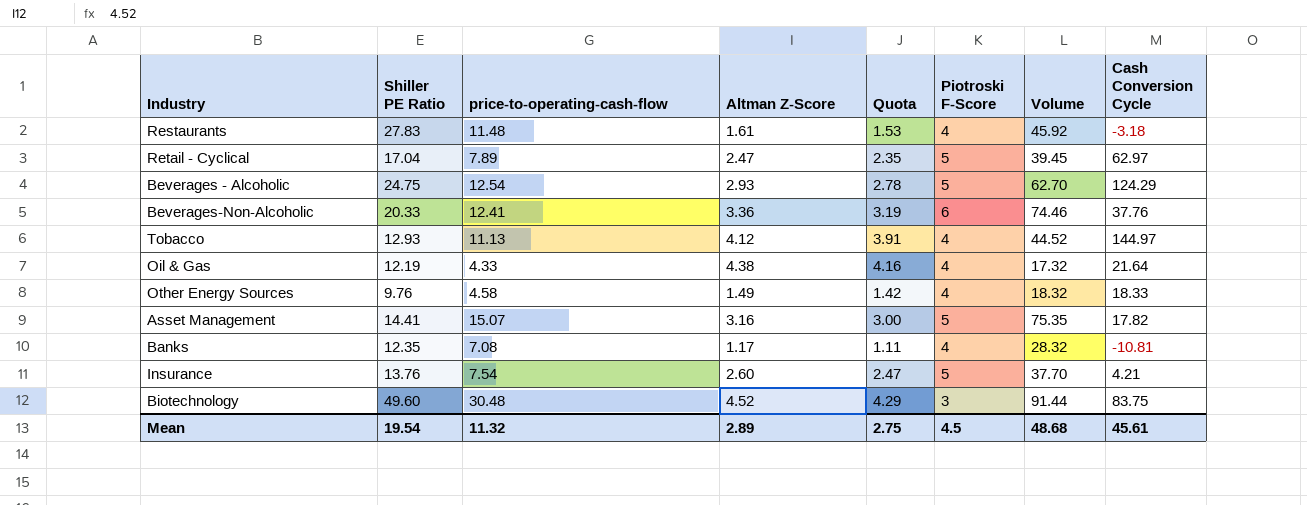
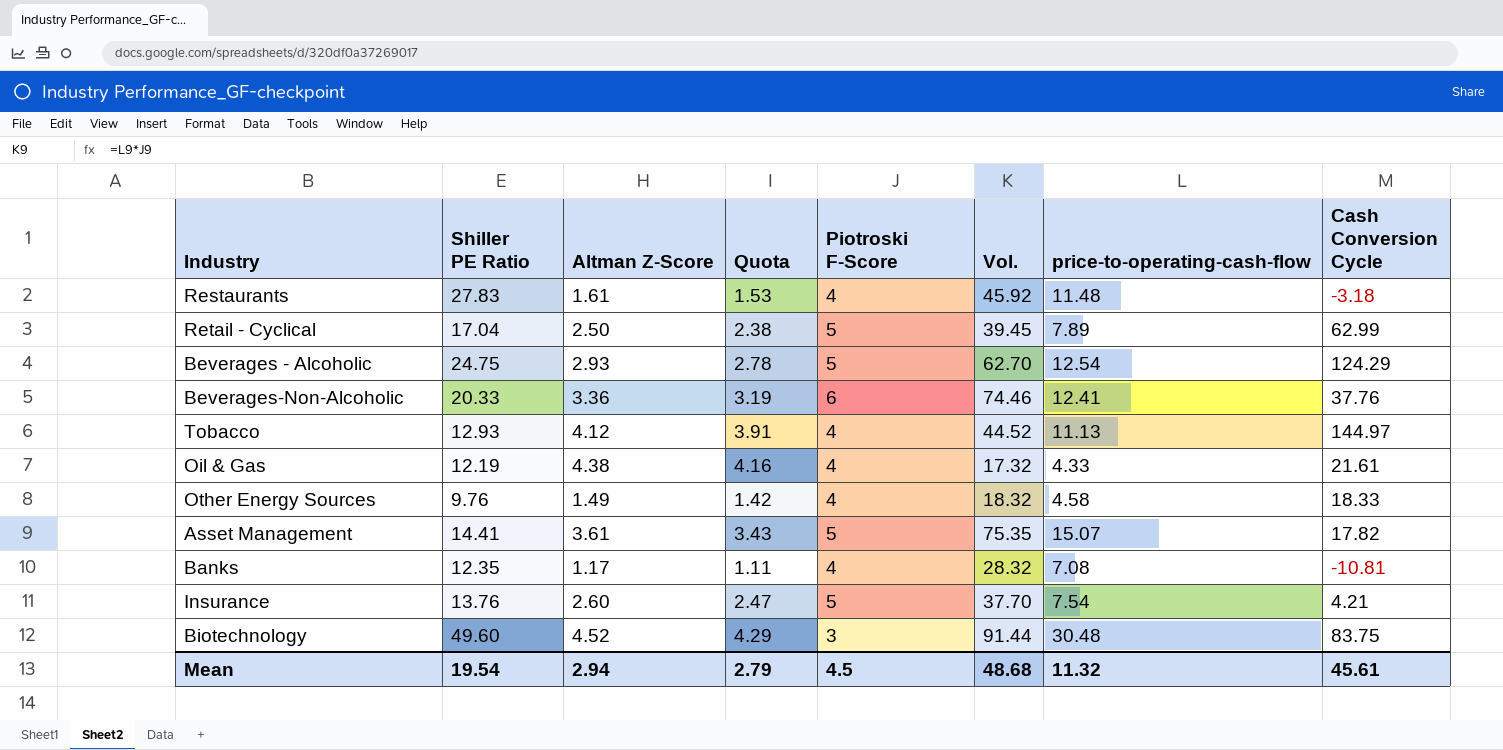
column name: Volume -> Vol.
column price-to-operating-cash-flow | position: 3 -> 7
Retail - Cyclical | Altman Z-Score: 2.47 -> 2.50
Retail - Cyclical | Quota: 2.35 -> 2.38
Retail - Cyclical | Cash Conversion Cycle: 62.97 -> 62.99
Oil & Gas | Cash Conversion Cycle: 21.64 -> 21.61
Asset Management | Altman Z-Score: 3.16 -> 3.61
Asset Management | Quota: 3.00 -> 3.43
Mean | Altman Z-Score: 2.89 -> 2.94
Mean | Quota: 2.75 -> 2.79

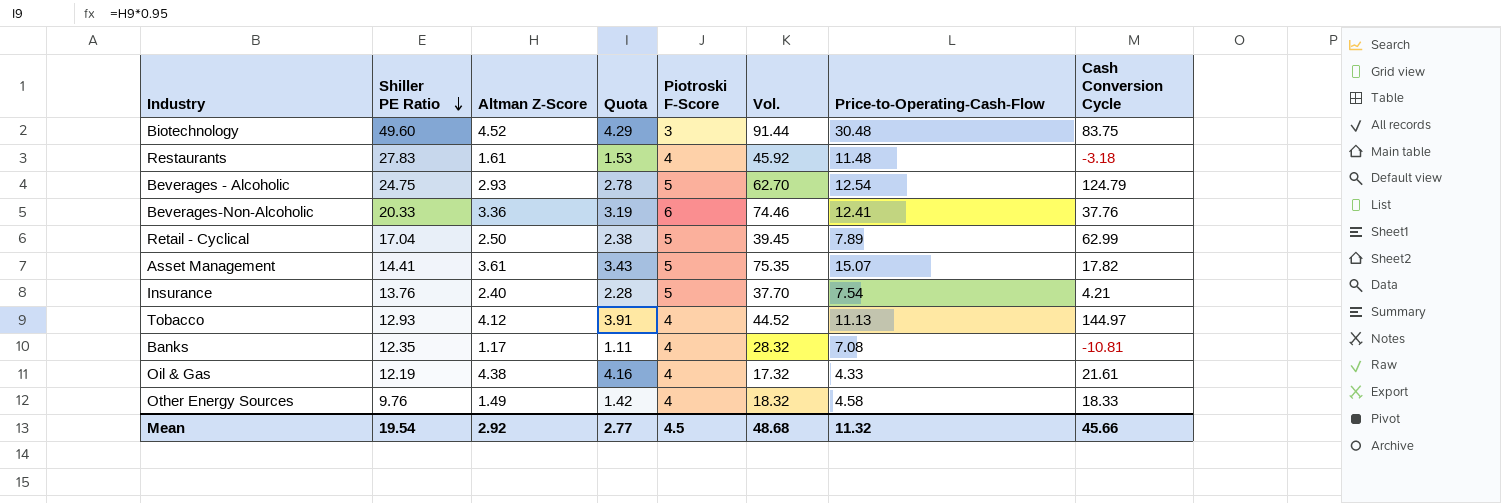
row order: none -> Shiller PE Ratio descending
column name: price-to-operating-cash-flow -> Price-to-Operating-Cash-Flow
Beverages - Alcoholic | Cash Conversion Cycle: 124.29 -> 124.79
Insurance | Altman Z-Score: 2.60 -> 2.40
Insurance | Quota: 2.47 -> 2.28
Mean | Altman Z-Score: 2.94 -> 2.92
Mean | Quota: 2.79 -> 2.77
Mean | Cash Conversion Cycle: 45.61 -> 45.66

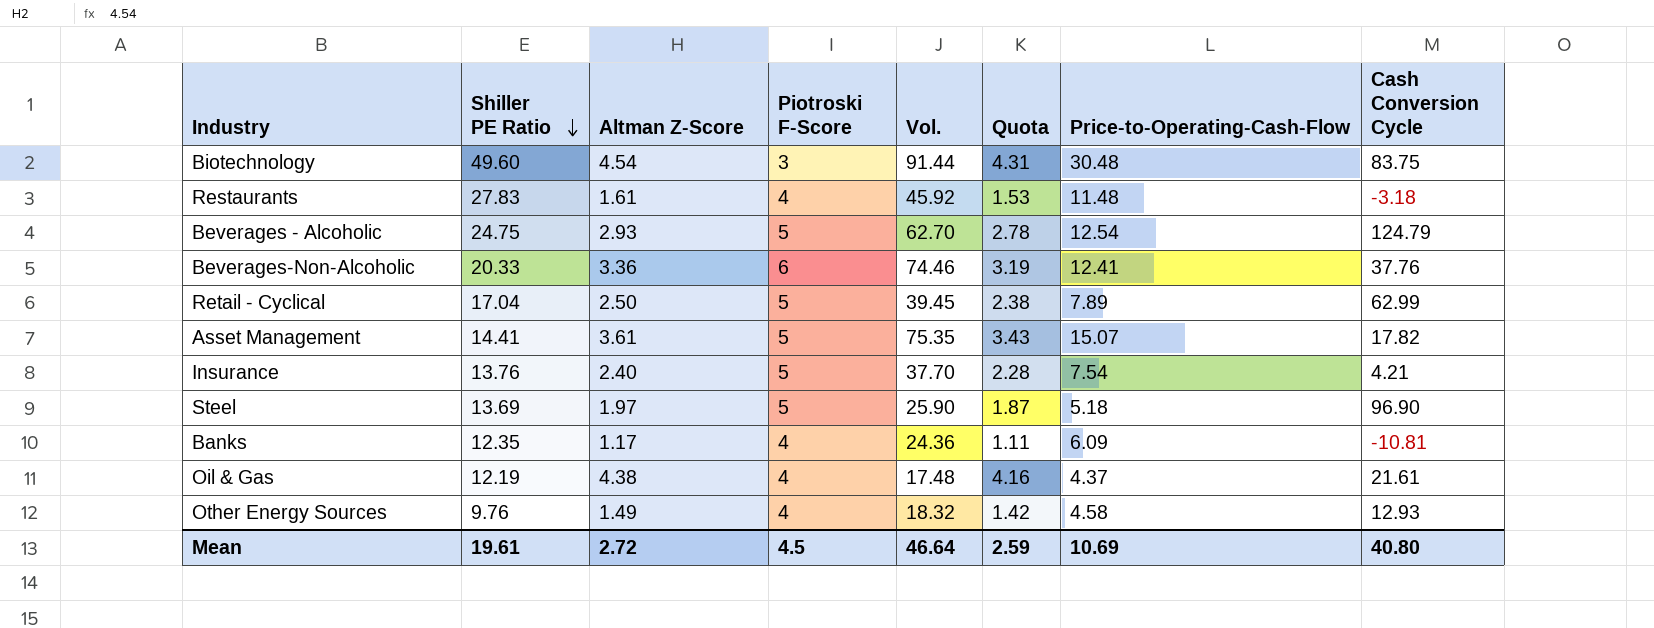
column Quota | position: 4 -> 6
row Tobacco: 12.93 | 4.12 | 3.91 | 4 | 44.52 | 11.13 | 144.97 -> none
Biotechnology | Altman Z-Score: 4.52 -> 4.54
Biotechnology | Quota: 4.29 -> 4.31
row Steel: none -> 13.69 | 1.97 | 5 | 25.90 | 1.87 | 5.18 | 96.90
Banks | Vol.: 28.32 -> 24.36
Banks | Price-to-Operating-Cash-Flow: 7.08 -> 6.09
Oil & Gas | Vol.: 17.32 -> 17.48
Oil & Gas | Price-to-Operating-Cash-Flow: 4.33 -> 4.37
Other Energy Sources | Cash Conversion Cycle: 18.33 -> 12.93
Mean | Shiller PE Ratio: 19.54 -> 19.61
Mean | Altman Z-Score: 2.92 -> 2.72
Mean | Vol.: 48.68 -> 46.64
Mean | Quota: 2.77 -> 2.59
Mean | Price-to-Operating-Cash-Flow: 11.32 -> 10.69
Mean | Cash Conversion Cycle: 45.66 -> 40.80

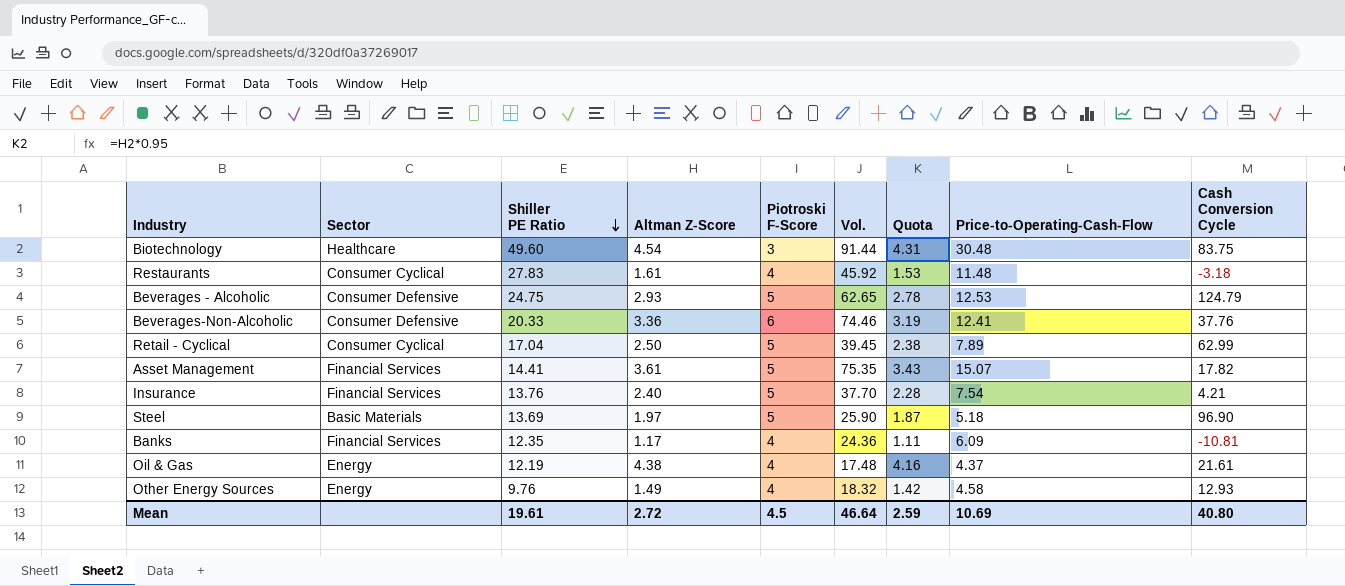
column Sector | position: none -> 2
Beverages - Alcoholic | Vol.: 62.70 -> 62.65
Beverages - Alcoholic | Price-to-Operating-Cash-Flow: 12.54 -> 12.53

